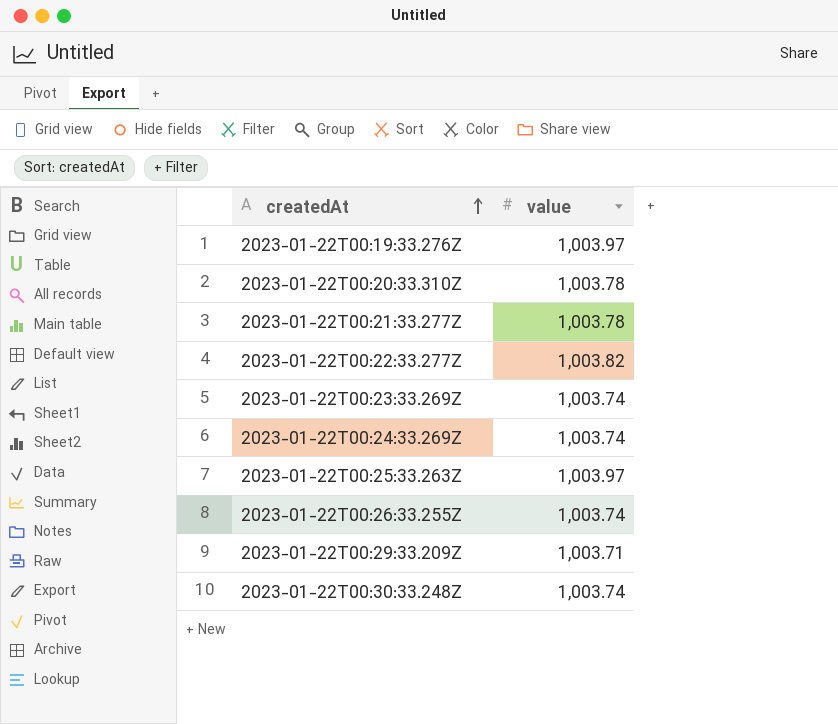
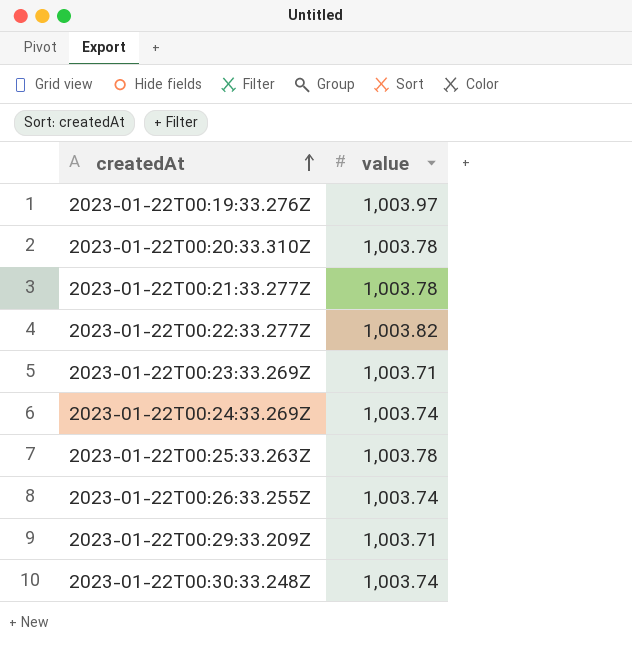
2023-01-22T00:23:33.269Z | value: 1,003.74 -> 1,003.71
2023-01-22T00:25:33.263Z | value: 1,003.97 -> 1,003.78

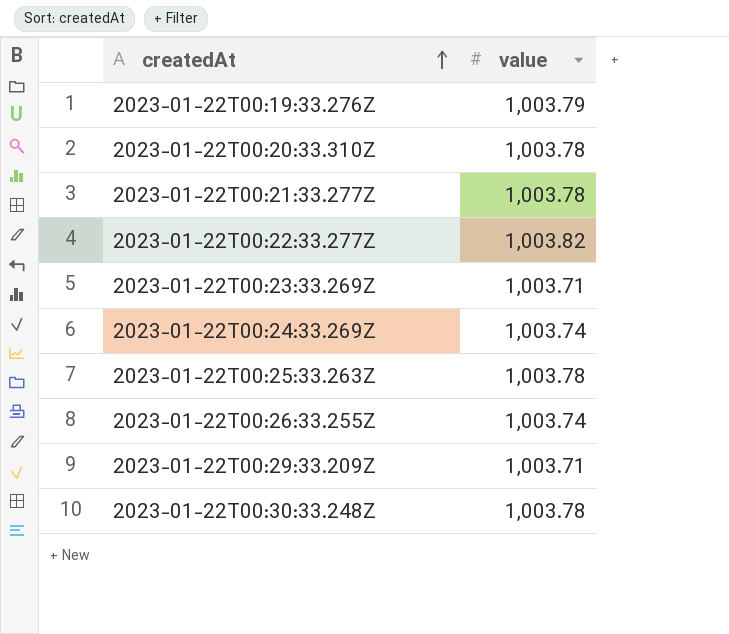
2023-01-22T00:19:33.276Z | value: 1,003.97 -> 1,003.79
2023-01-22T00:30:33.248Z | value: 1,003.74 -> 1,003.78

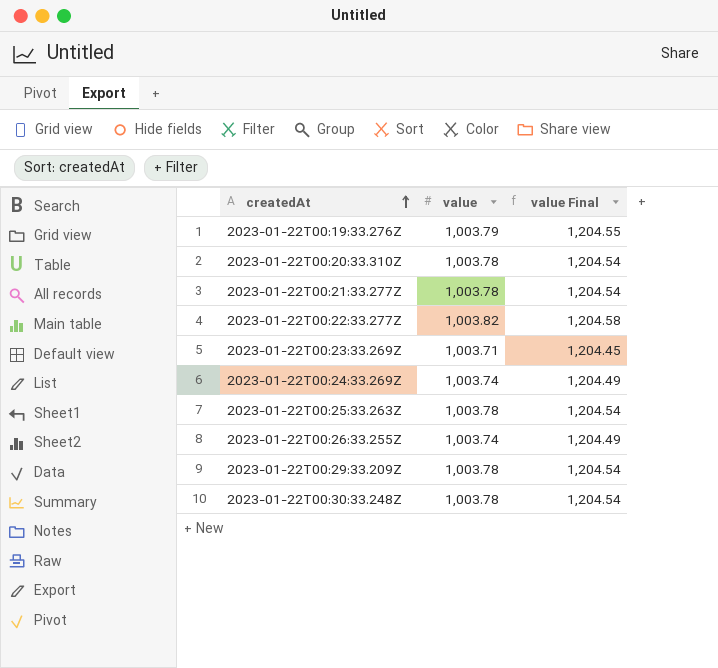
column value Final | formula: none -> [value] * 1.2
2023-01-22T00:29:33.209Z | value: 1,003.71 -> 1,003.78

